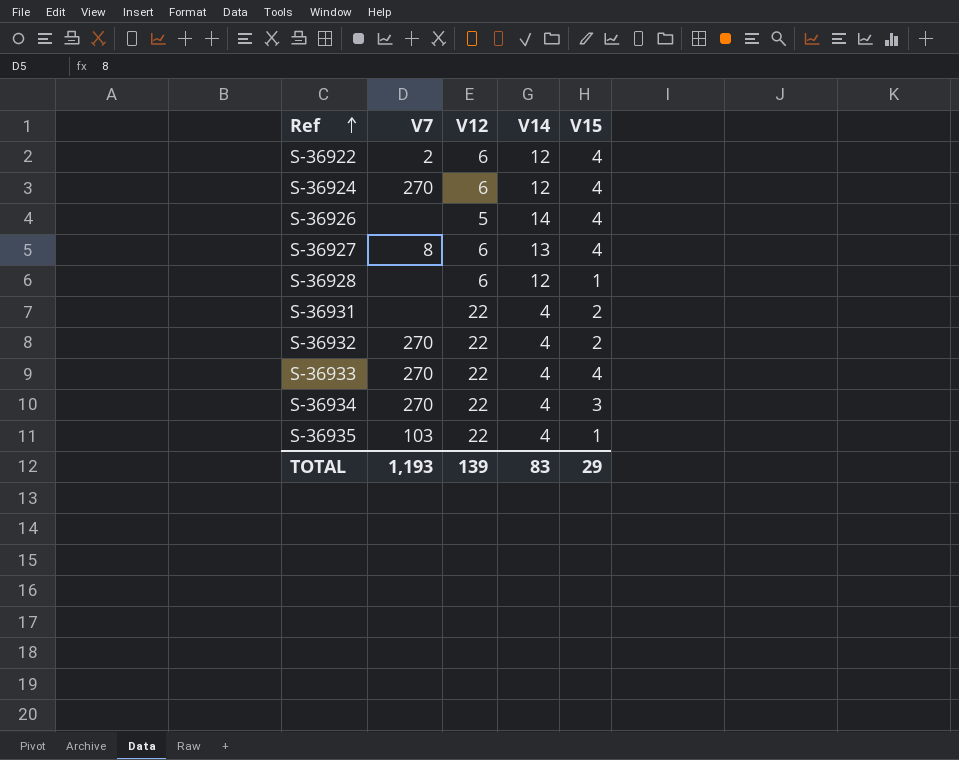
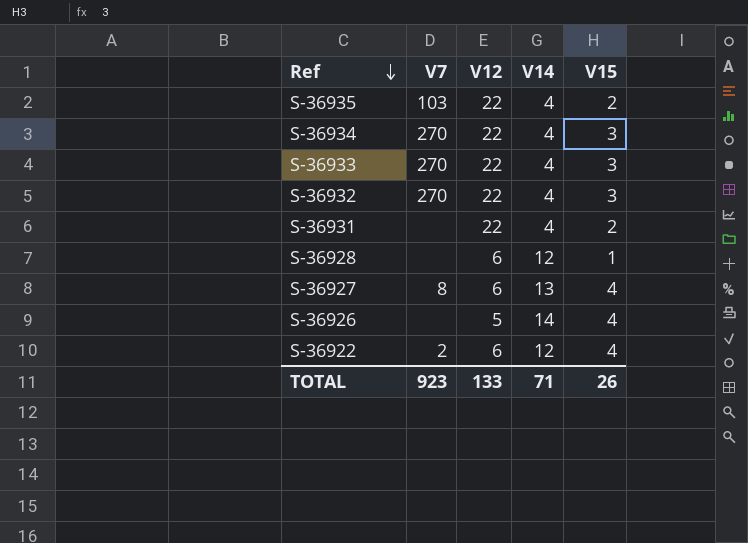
row order: Ref ascending -> Ref descending
row S-36924: 270 | 6 | 12 | 4 -> none
S-36935 | V15: 1 -> 2
S-36933 | V15: 4 -> 3
S-36932 | V15: 2 -> 3
TOTAL | V7: 1,193 -> 923
TOTAL | V12: 139 -> 133
TOTAL | V14: 83 -> 71
TOTAL | V15: 29 -> 26

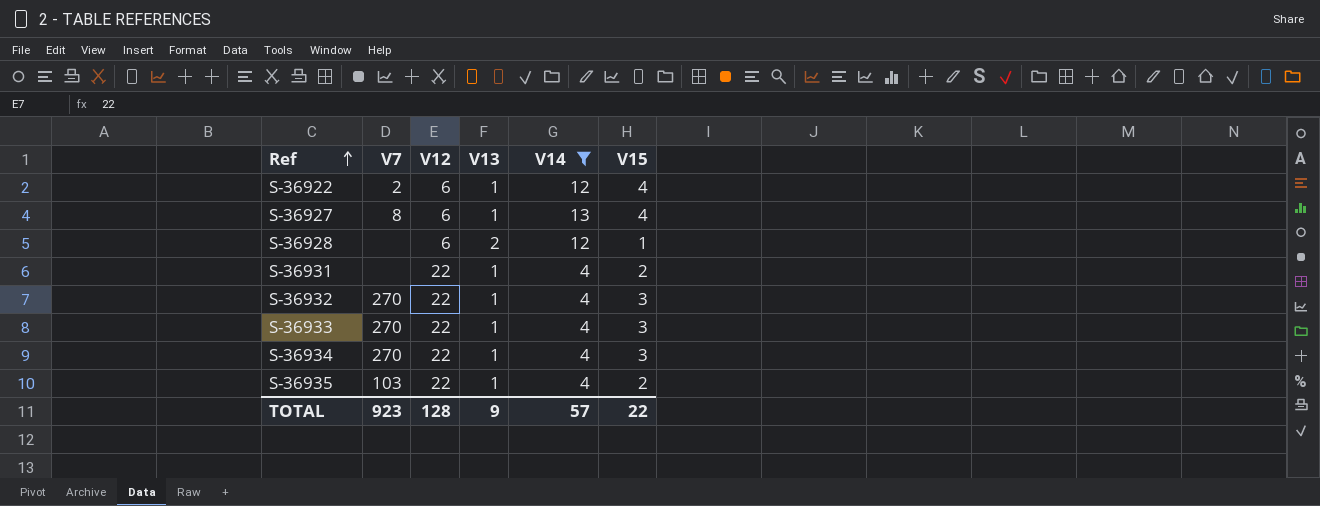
filter: none -> V14 != 14
row order: Ref descending -> Ref ascending
column V13 | position: none -> 4
TOTAL | V12: 133 -> 128
TOTAL | V14: 71 -> 57
TOTAL | V15: 26 -> 22

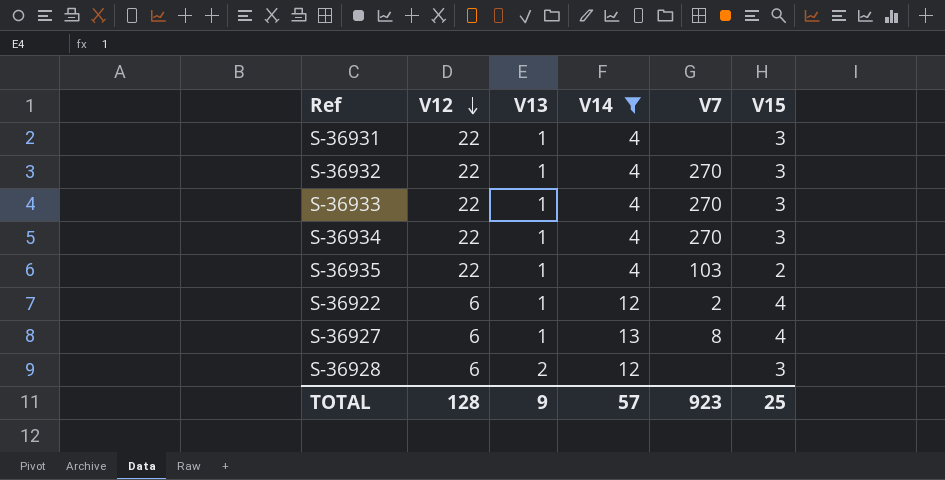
row order: Ref ascending -> V12 descending
column V7 | position: 2 -> 5
S-36931 | V15: 2 -> 3
S-36928 | V15: 1 -> 3
TOTAL | V15: 22 -> 25

